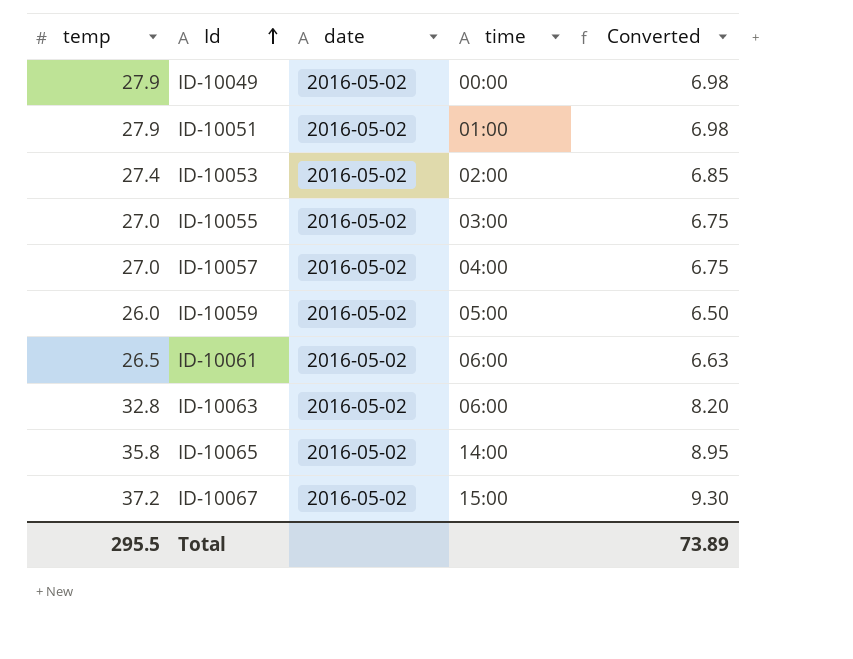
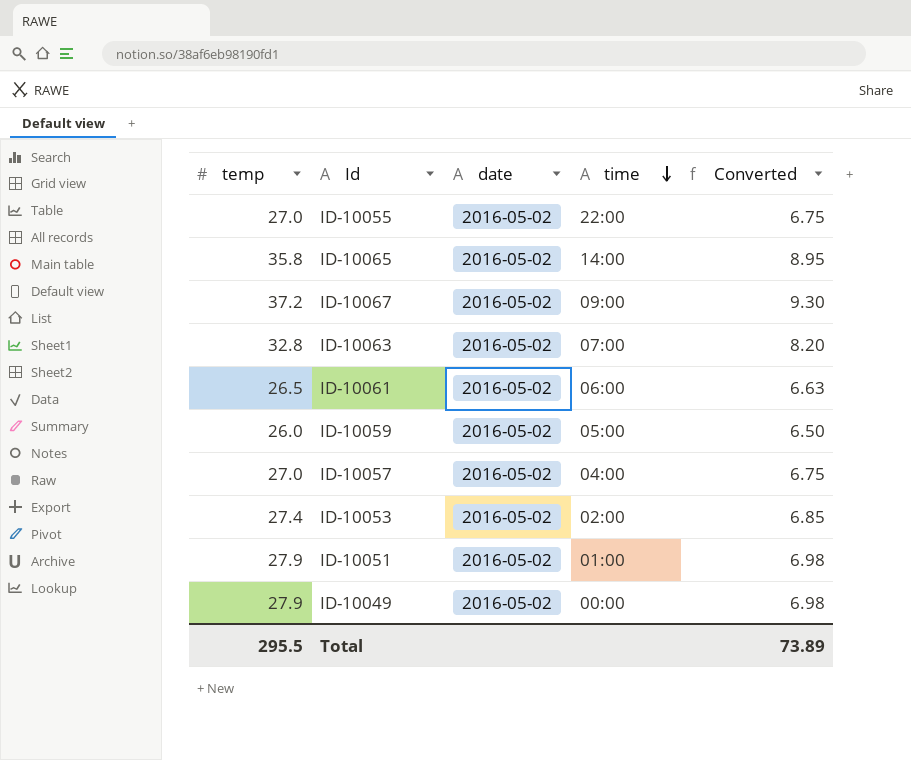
row order: Id ascending -> time descending
ID-10055 | time: 03:00 -> 22:00
ID-10067 | time: 15:00 -> 09:00
ID-10063 | time: 06:00 -> 07:00

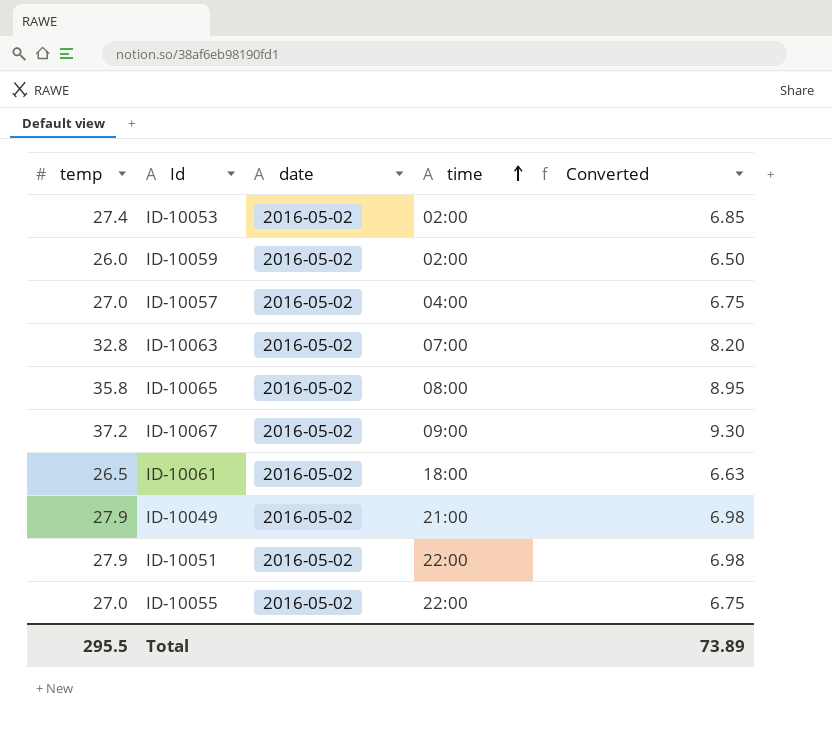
row order: time descending -> time ascending
ID-10059 | time: 05:00 -> 02:00
ID-10065 | time: 14:00 -> 08:00
ID-10061 | time: 06:00 -> 18:00
ID-10049 | time: 00:00 -> 21:00
ID-10051 | time: 01:00 -> 22:00

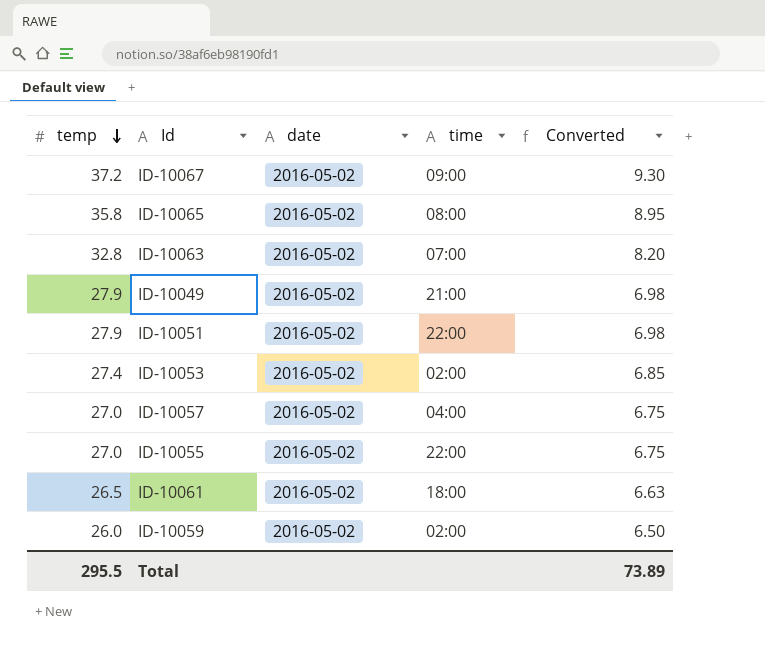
row order: time ascending -> temp descending

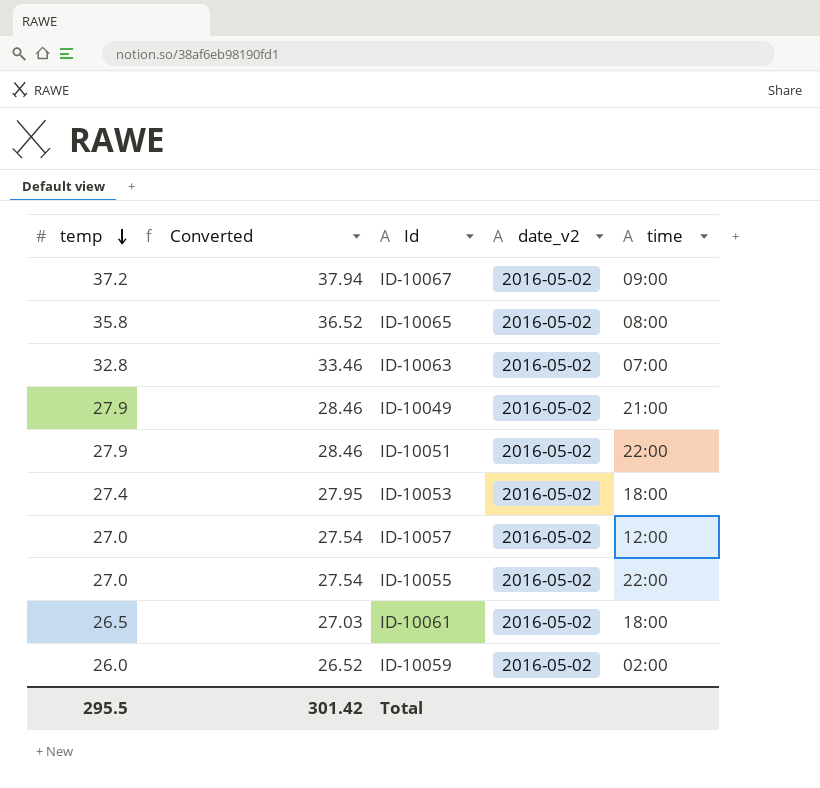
column Converted | formula: [temp] * 0.25 -> [temp] * 1.02
column Converted | position: 5 -> 2
column name: date -> date_v2
ID-10053 | time: 02:00 -> 18:00
ID-10057 | time: 04:00 -> 12:00
Total | Converted: 73.89 -> 301.42

